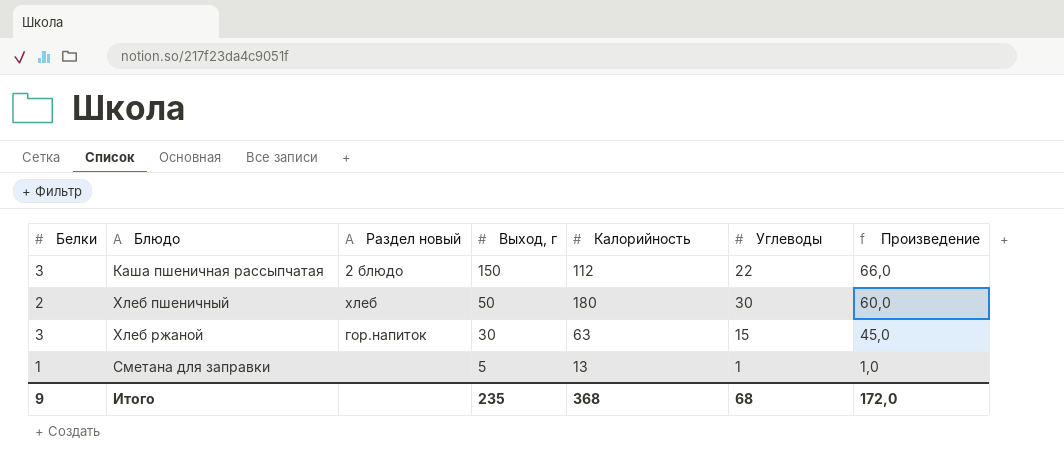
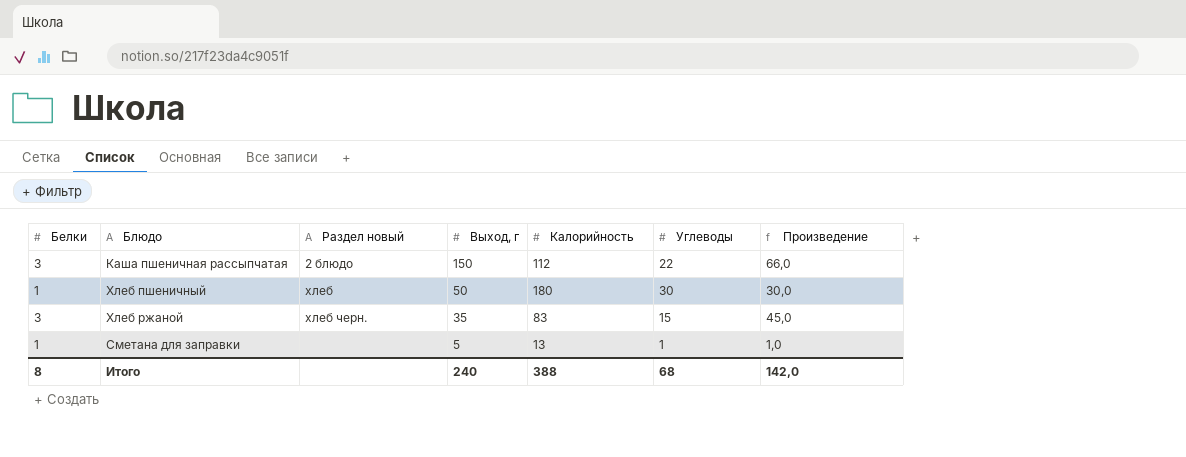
Хлеб пшеничный | Белки: 2 -> 1
Хлеб пшеничный | Произведение: 60,0 -> 30,0
Хлеб ржаной | Раздел новый: гор.напиток -> хлеб черн.
Хлеб ржаной | Выход, г: 30 -> 35
Хлеб ржаной | Калорийность: 63 -> 83
Итого | Белки: 9 -> 8
Итого | Выход, г: 235 -> 240
Итого | Калорийность: 368 -> 388
Итого | Произведение: 172,0 -> 142,0

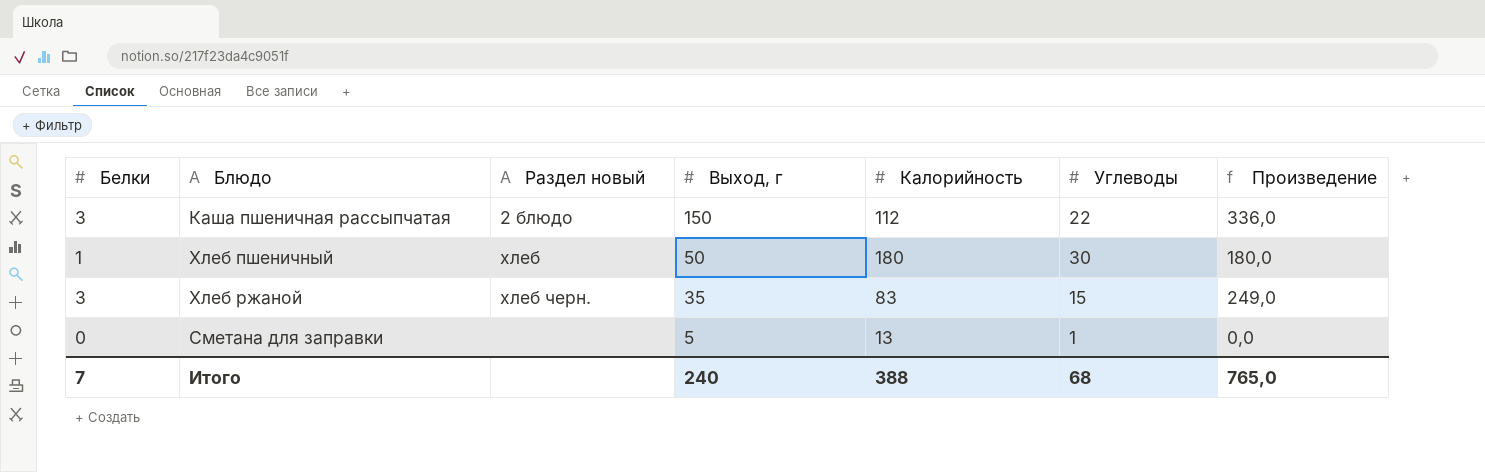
column Произведение | formula: [Белки] * [Углеводы] -> [Белки] * [Калорийность]
Сметана для заправки | Белки: 1 -> 0
Итого | Белки: 8 -> 7
Итого | Произведение: 142,0 -> 765,0

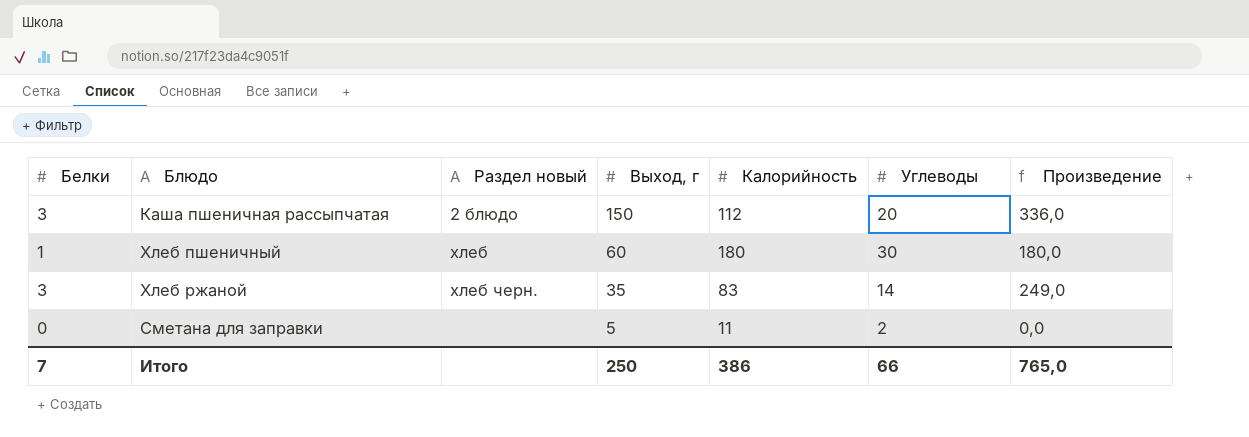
Каша пшеничная рассыпчатая | Углеводы: 22 -> 20
Хлеб пшеничный | Выход, г: 50 -> 60
Хлеб ржаной | Углеводы: 15 -> 14
Сметана для заправки | Калорийность: 13 -> 11
Сметана для заправки | Углеводы: 1 -> 2
Итого | Выход, г: 240 -> 250
Итого | Калорийность: 388 -> 386
Итого | Углеводы: 68 -> 66

